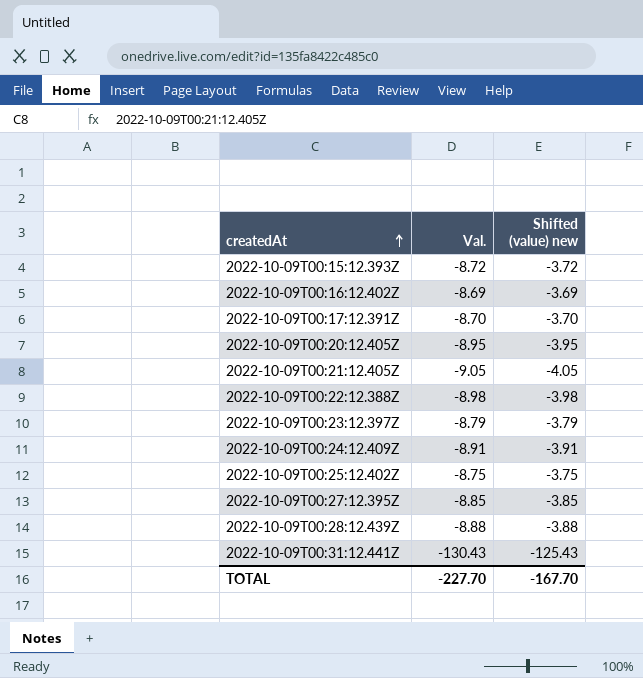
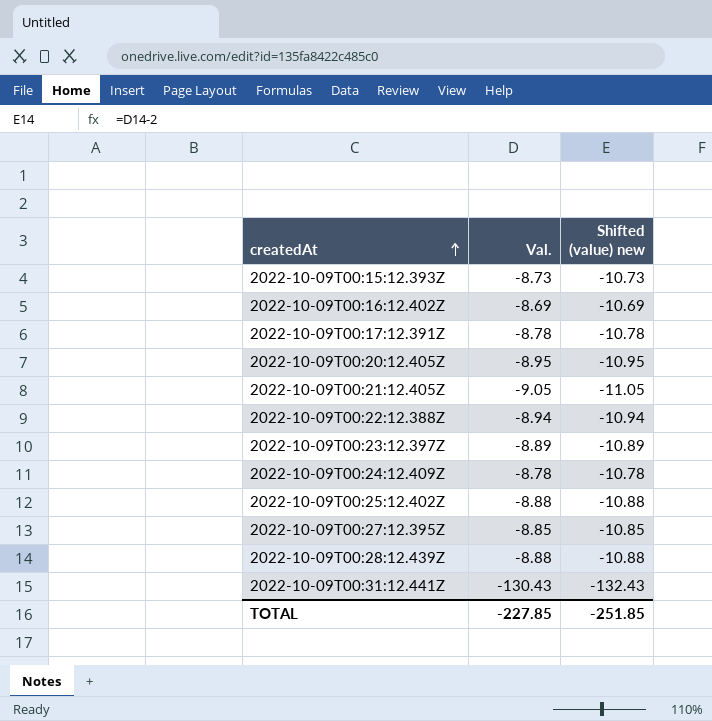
column Shifted (value) new | formula: [Val.] + 5 -> [Val.] - 2
2022-10-09T00:15:12.393Z | Val.: -8.72 -> -8.73
2022-10-09T00:17:12.391Z | Val.: -8.70 -> -8.78
2022-10-09T00:22:12.388Z | Val.: -8.98 -> -8.94
2022-10-09T00:23:12.397Z | Val.: -8.79 -> -8.89
2022-10-09T00:24:12.409Z | Val.: -8.91 -> -8.78
2022-10-09T00:25:12.402Z | Val.: -8.75 -> -8.88
TOTAL | Val.: -227.70 -> -227.85
TOTAL | Shifted (value) new: -167.70 -> -251.85

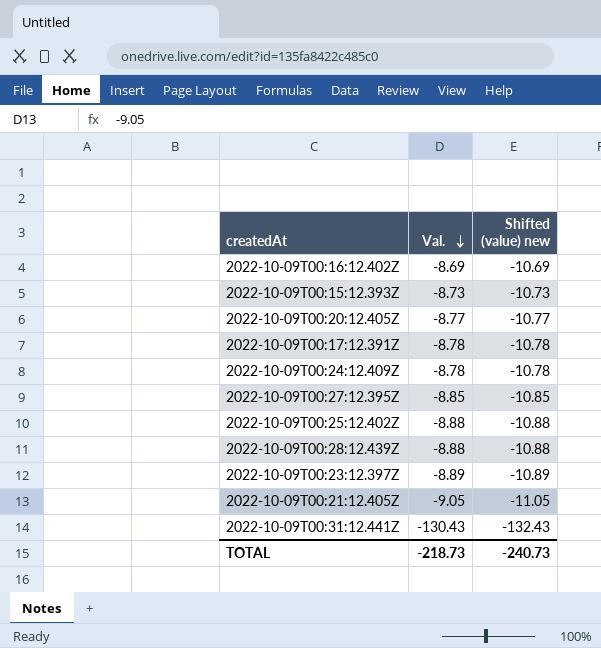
row order: createdAt ascending -> Val. descending
row 2022-10-09T00:22:12.388Z: -8.94 | -10.94 -> none
2022-10-09T00:20:12.405Z | Val.: -8.95 -> -8.77
2022-10-09T00:20:12.405Z | Shifted (value) new: -10.95 -> -10.77
TOTAL | Val.: -227.85 -> -218.73
TOTAL | Shifted (value) new: -251.85 -> -240.73

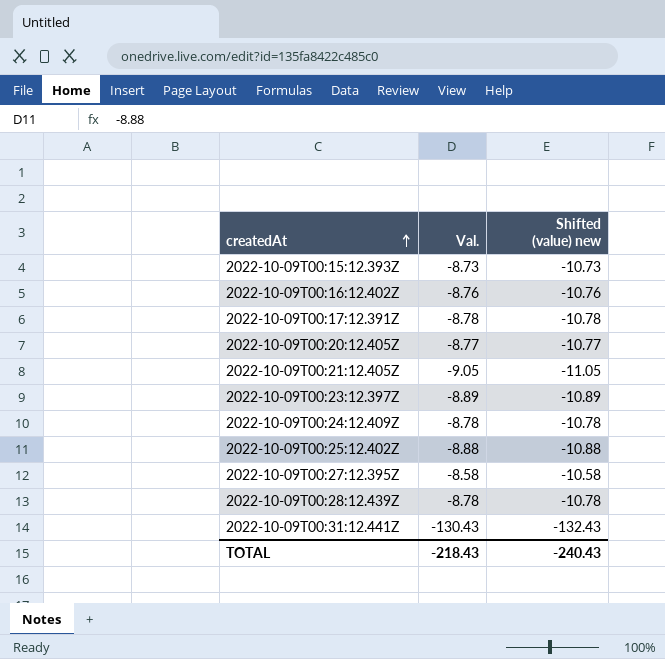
row order: Val. descending -> createdAt ascending
2022-10-09T00:16:12.402Z | Val.: -8.69 -> -8.76
2022-10-09T00:16:12.402Z | Shifted (value) new: -10.69 -> -10.76
2022-10-09T00:27:12.395Z | Val.: -8.85 -> -8.58
2022-10-09T00:27:12.395Z | Shifted (value) new: -10.85 -> -10.58
2022-10-09T00:28:12.439Z | Val.: -8.88 -> -8.78
2022-10-09T00:28:12.439Z | Shifted (value) new: -10.88 -> -10.78
TOTAL | Val.: -218.73 -> -218.43
TOTAL | Shifted (value) new: -240.73 -> -240.43

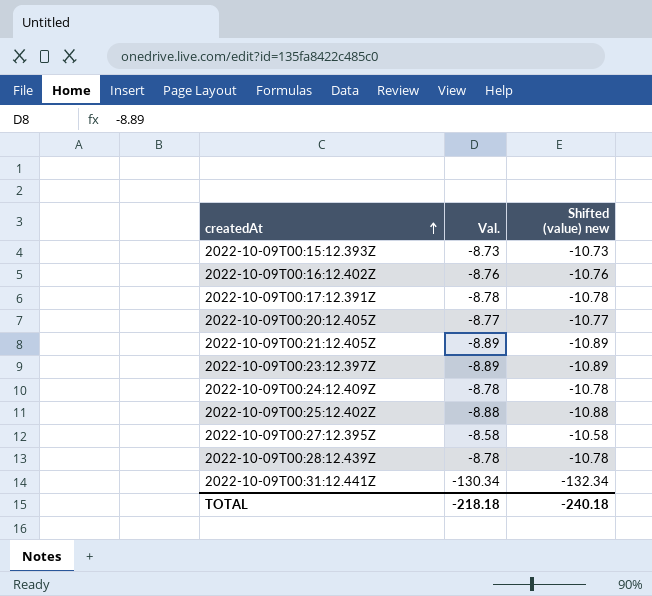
2022-10-09T00:21:12.405Z | Val.: -9.05 -> -8.89
2022-10-09T00:21:12.405Z | Shifted (value) new: -11.05 -> -10.89
2022-10-09T00:31:12.441Z | Val.: -130.43 -> -130.34
2022-10-09T00:31:12.441Z | Shifted (value) new: -132.43 -> -132.34
TOTAL | Val.: -218.43 -> -218.18
TOTAL | Shifted (value) new: -240.43 -> -240.18

